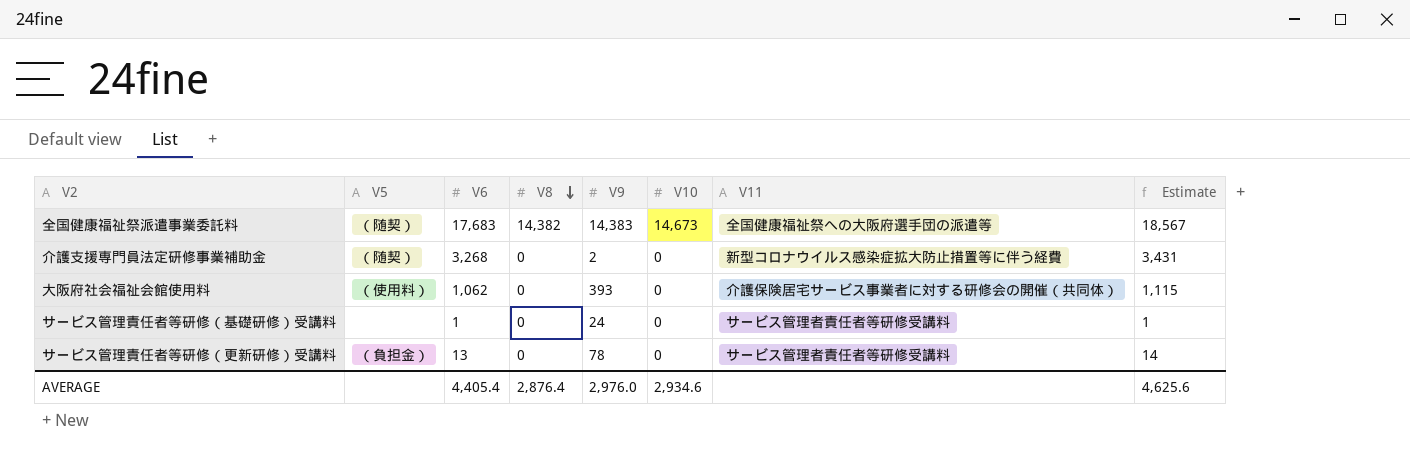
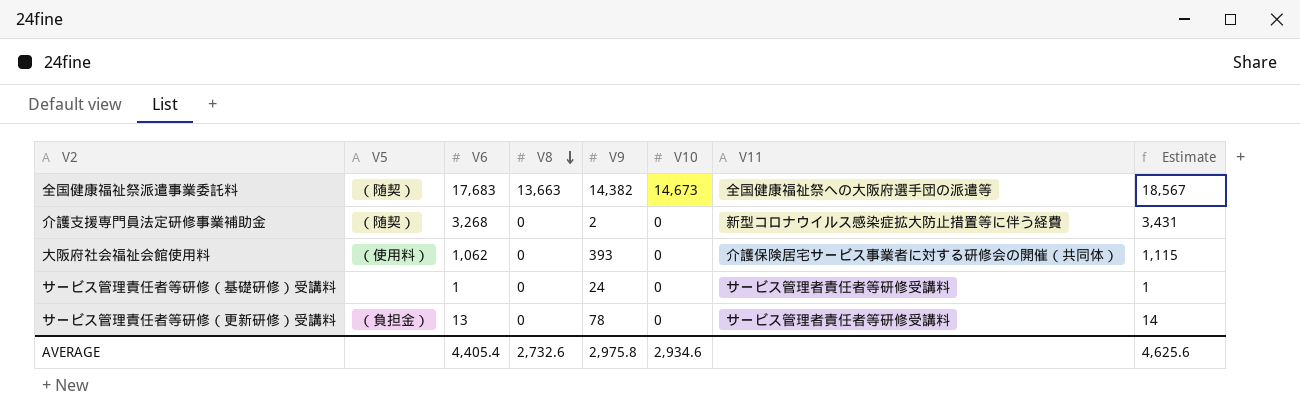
全国健康福祉祭派遣事業委託料 | V8: 14,382 -> 13,663
全国健康福祉祭派遣事業委託料 | V9: 14,383 -> 14,382
AVERAGE | V8: 2,876.4 -> 2,732.6
AVERAGE | V9: 2,976.0 -> 2,975.8

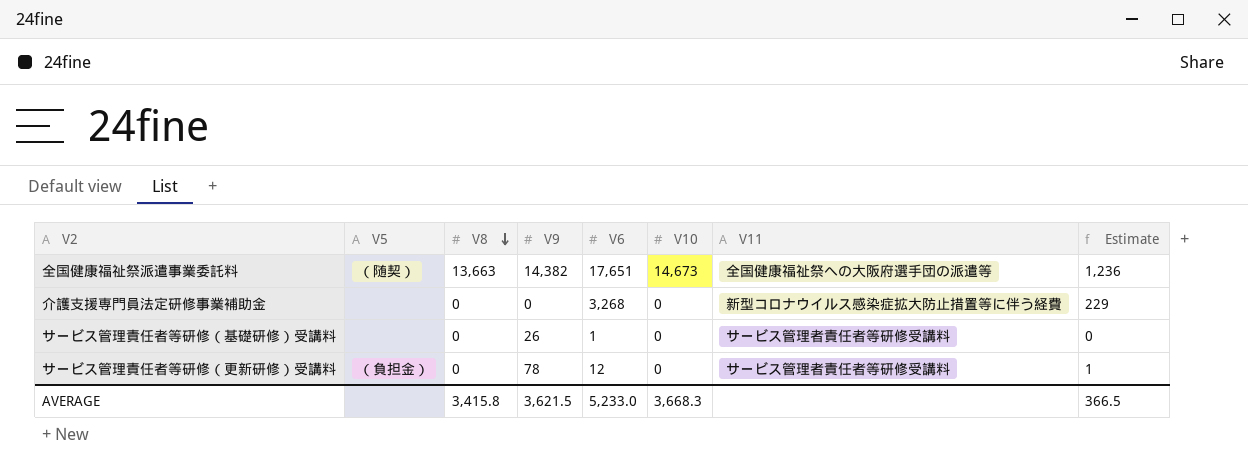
column V6 | position: 3 -> 5
column Estimate | formula: [V6] * 1.05 -> [V6] * 0.07
row 大阪府社会福祉会館使用料: （使用料） | 1,062 | 0 | 393 | 0 | 介護保険居宅サービス事業者に対する研修会の開催（共同体） | 1,115 -> none
全国健康福祉祭派遣事業委託料 | V6: 17,683 -> 17,651
介護支援専門員法定研修事業補助金 | V5: （随契） -> none
介護支援専門員法定研修事業補助金 | V9: 2 -> 0
サービス管理責任者等研修（基礎研修）受講料 | V9: 24 -> 26
サービス管理責任者等研修（更新研修）受講料 | V6: 13 -> 12
AVERAGE | V8: 2,732.6 -> 3,415.8
AVERAGE | V9: 2,975.8 -> 3,621.5
AVERAGE | V6: 4,405.4 -> 5,233.0
AVERAGE | V10: 2,934.6 -> 3,668.3
AVERAGE | Estimate: 4,625.6 -> 366.5

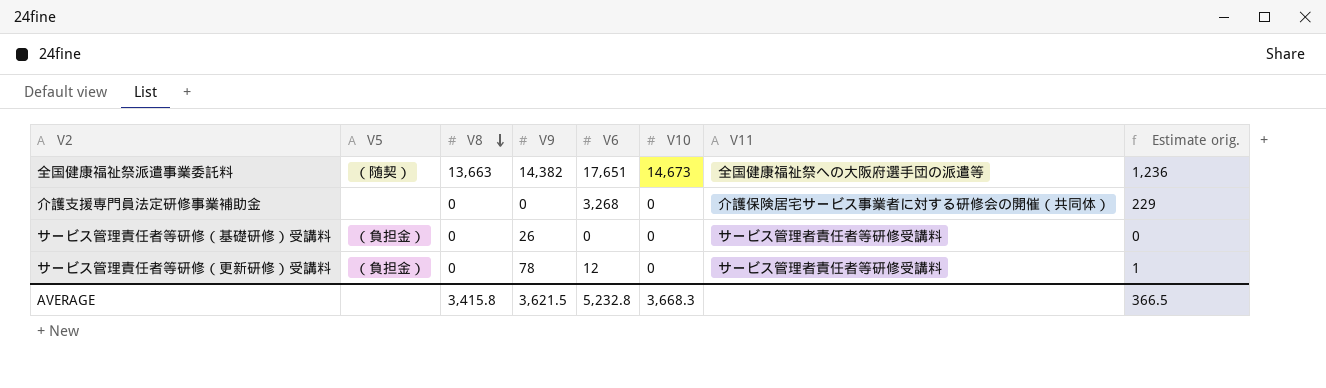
column name: Estimate -> Estimate orig.
介護支援専門員法定研修事業補助金 | V11: 新型コロナウイルス感染症拡大防止措置等に伴う経費 -> 介護保険居宅サービス事業者に対する研修会の開催（共同体）
サービス管理責任者等研修（基礎研修）受講料 | V5: none -> （負担金）
サービス管理責任者等研修（基礎研修）受講料 | V6: 1 -> 0
AVERAGE | V6: 5,233.0 -> 5,232.8

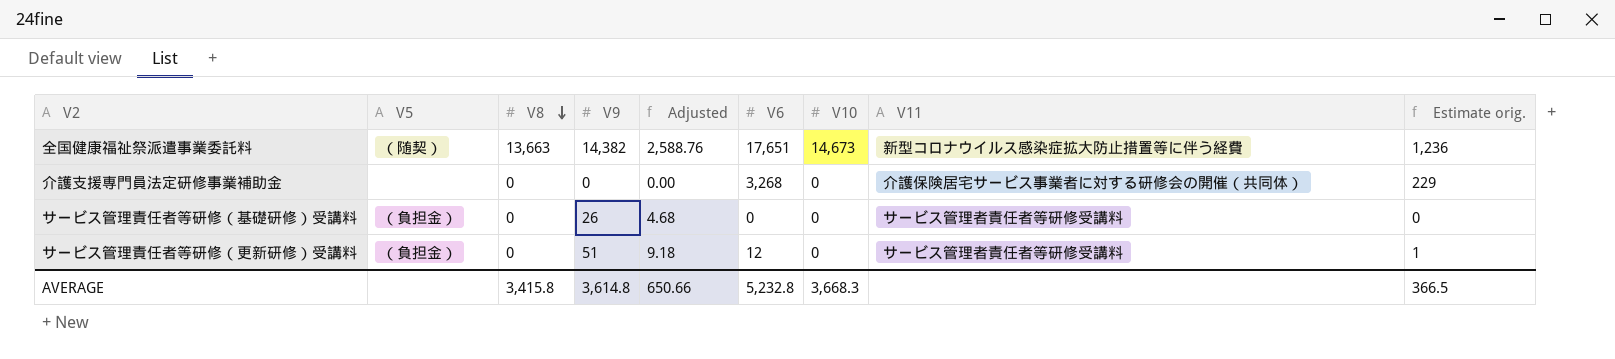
column Adjusted | formula: none -> [V9] * 0.18
全国健康福祉祭派遣事業委託料 | V11: 全国健康福祉祭への大阪府選手団の派遣等 -> 新型コロナウイルス感染症拡大防止措置等に伴う経費
サービス管理責任者等研修（更新研修）受講料 | V9: 78 -> 51
AVERAGE | V9: 3,621.5 -> 3,614.8

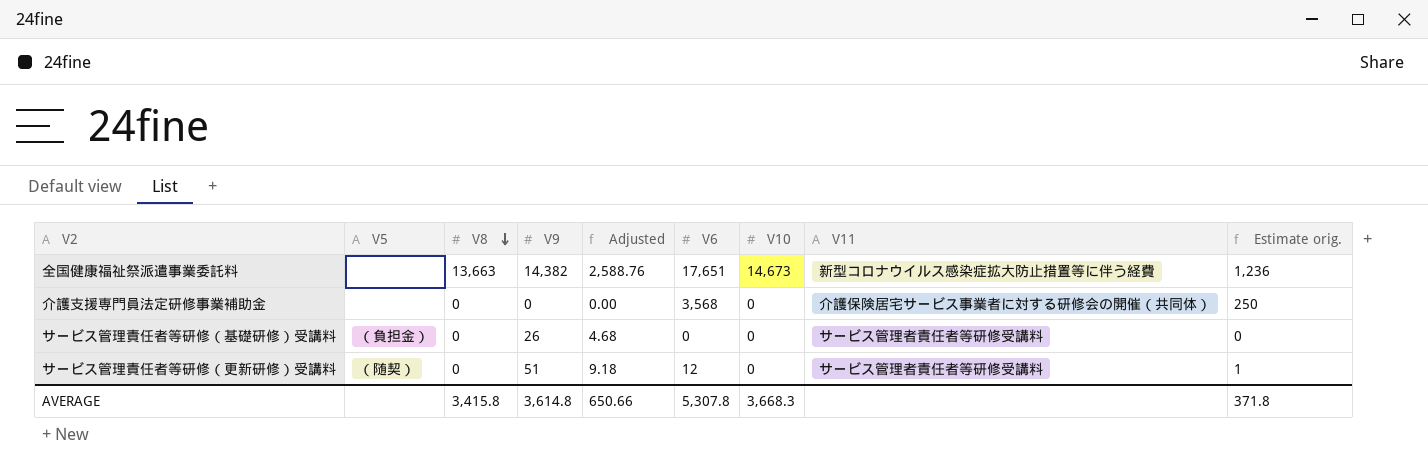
全国健康福祉祭派遣事業委託料 | V5: （随契） -> none
介護支援専門員法定研修事業補助金 | V6: 3,268 -> 3,568
介護支援専門員法定研修事業補助金 | Estimate orig.: 229 -> 250
サービス管理責任者等研修（更新研修）受講料 | V5: （負担金） -> （随契）
AVERAGE | V6: 5,232.8 -> 5,307.8
AVERAGE | Estimate orig.: 366.5 -> 371.8

